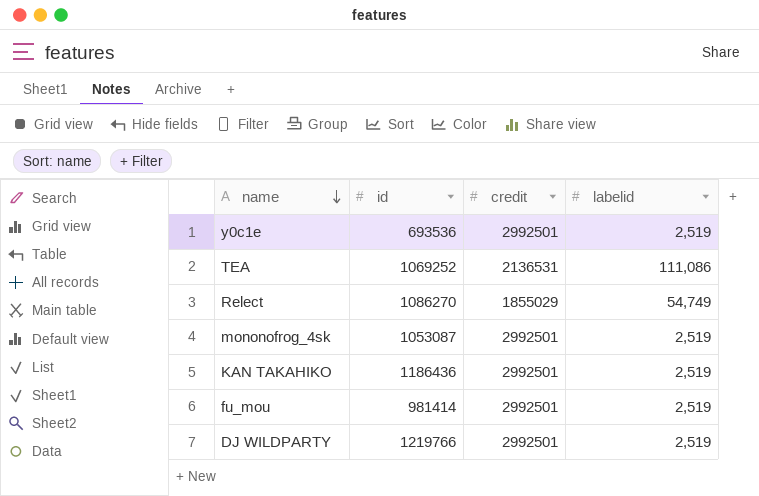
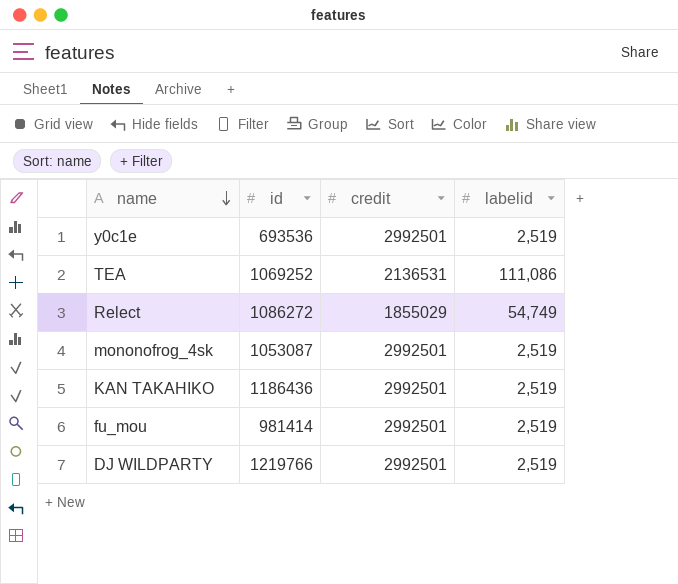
Relect | id: 1086270 -> 1086272

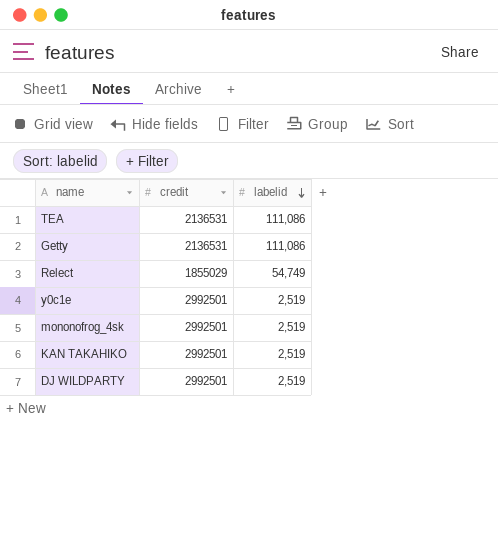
row order: name descending -> labelid descending
column id | position: 2 -> none
row fu_mou: 981414 | 2992501 | 2,519 -> none
row Getty: none -> 2136531 | 111,086

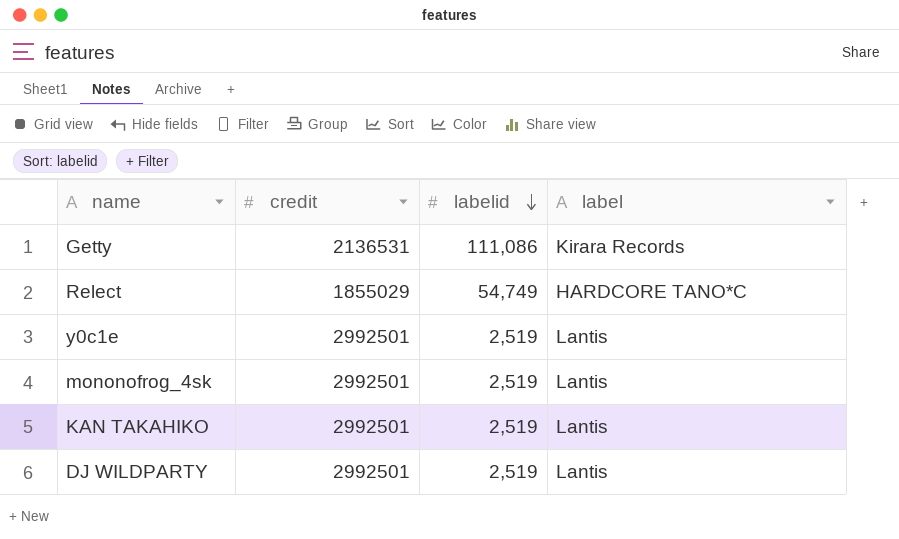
column label | position: none -> 4
row TEA: 2136531 | 111,086 -> none

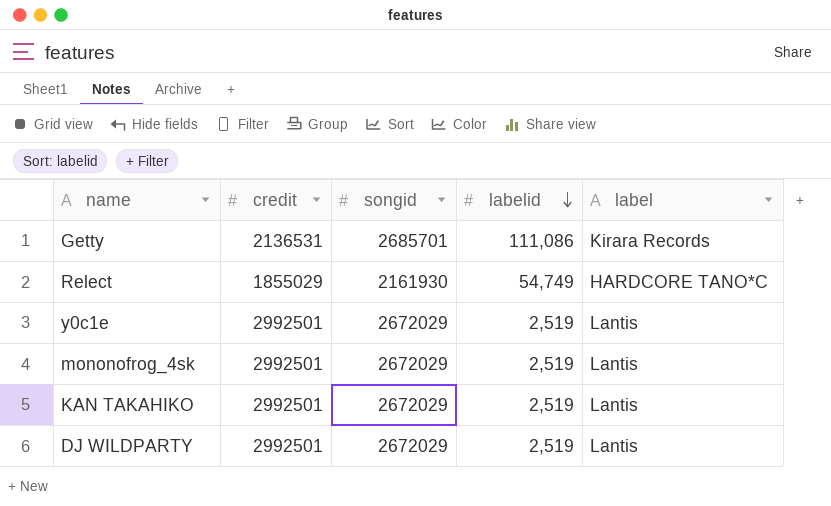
column songid | position: none -> 3

